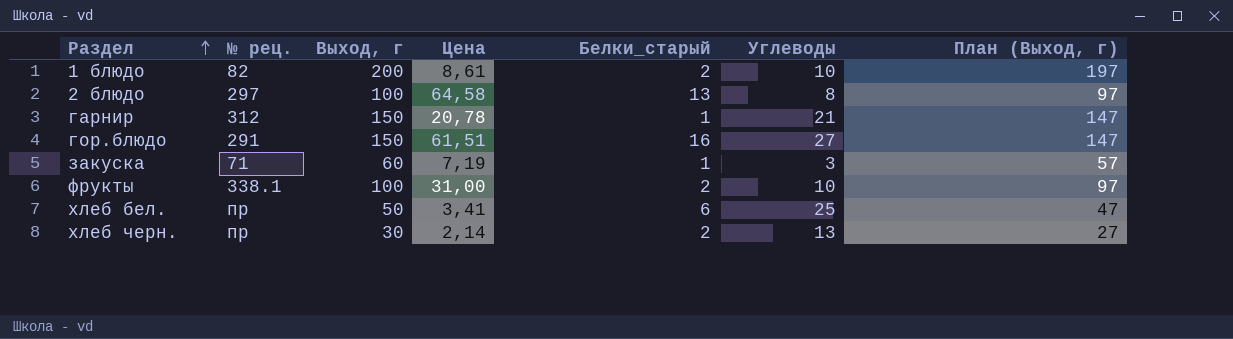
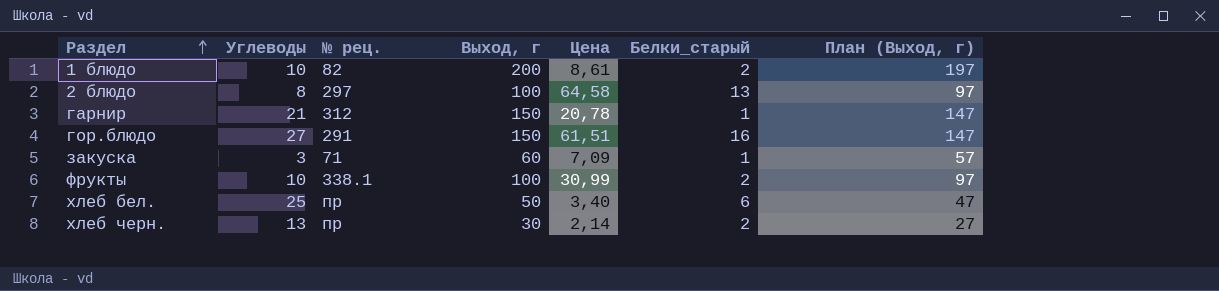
column Углеводы | position: 6 -> 2
закуска | Цена: 7,19 -> 7,09
фрукты | Цена: 31,00 -> 30,99
хлеб бел. | Цена: 3,41 -> 3,40

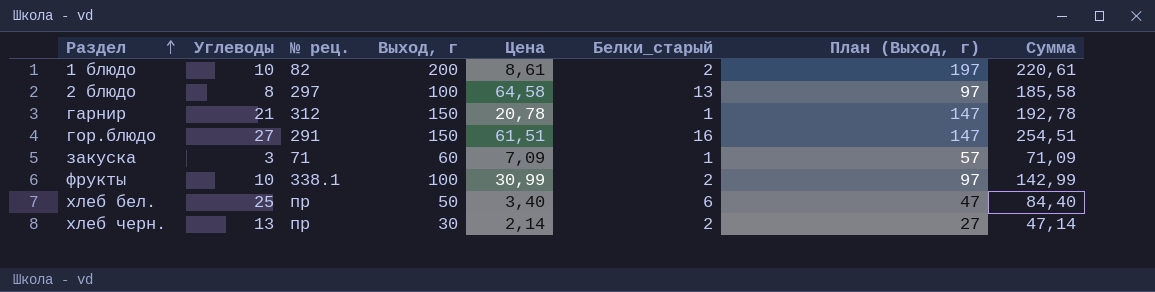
column Сумма | formula: none -> [Углеводы] + [Выход, г] + [Цена] + [Белки_старый]

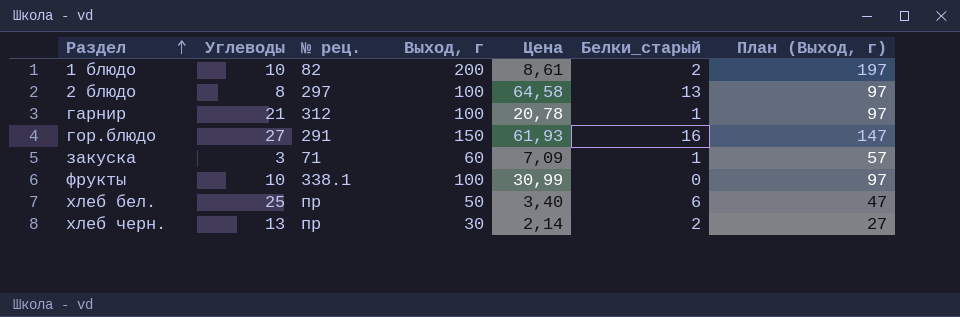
column Сумма | formula: [Углеводы] + [Выход, г] + [Цена] + [Белки_старый] -> none
гарнир | Выход, г: 150 -> 100
гарнир | План (Выход, г): 147 -> 97
гор.блюдо | Цена: 61,51 -> 61,93
фрукты | Белки_старый: 2 -> 0

